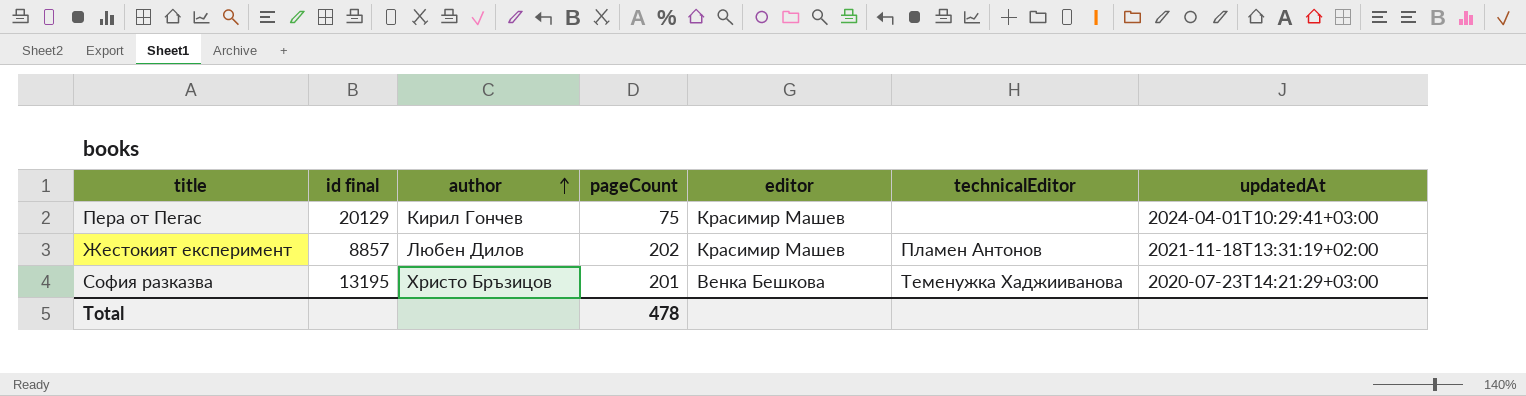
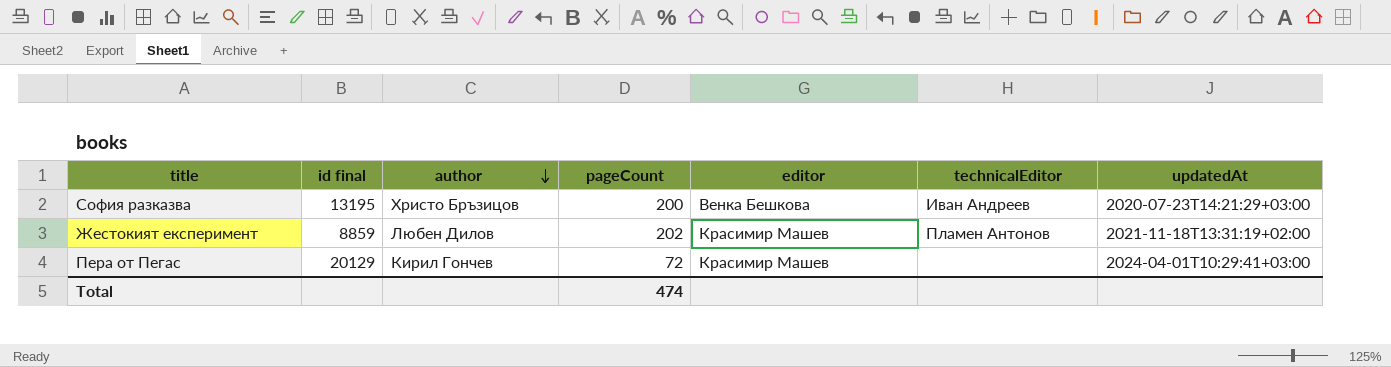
row order: author ascending -> author descending
София разказва | pageCount: 201 -> 200
София разказва | technicalEditor: Теменужка Хаджииванова -> Иван Андреев
Жестокият експеримент | id final: 8857 -> 8859
Пера от Пегас | pageCount: 75 -> 72
Total | pageCount: 478 -> 474

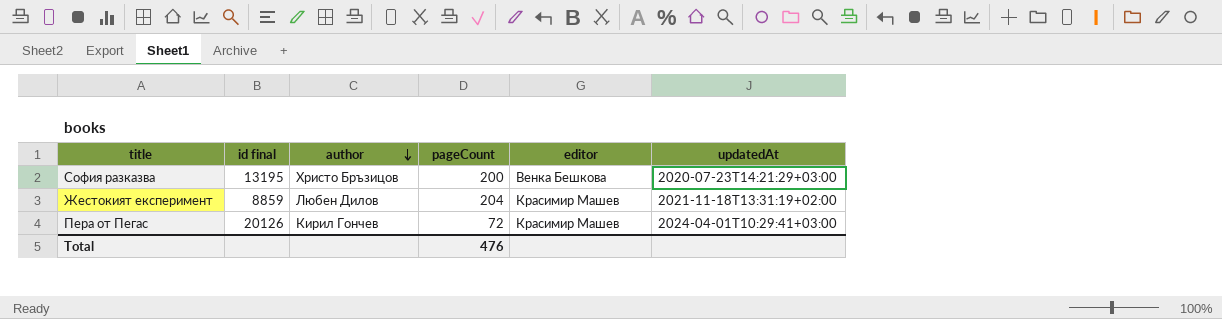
column technicalEditor | position: 6 -> none
Жестокият експеримент | pageCount: 202 -> 204
Пера от Пегас | id final: 20129 -> 20126
Total | pageCount: 474 -> 476

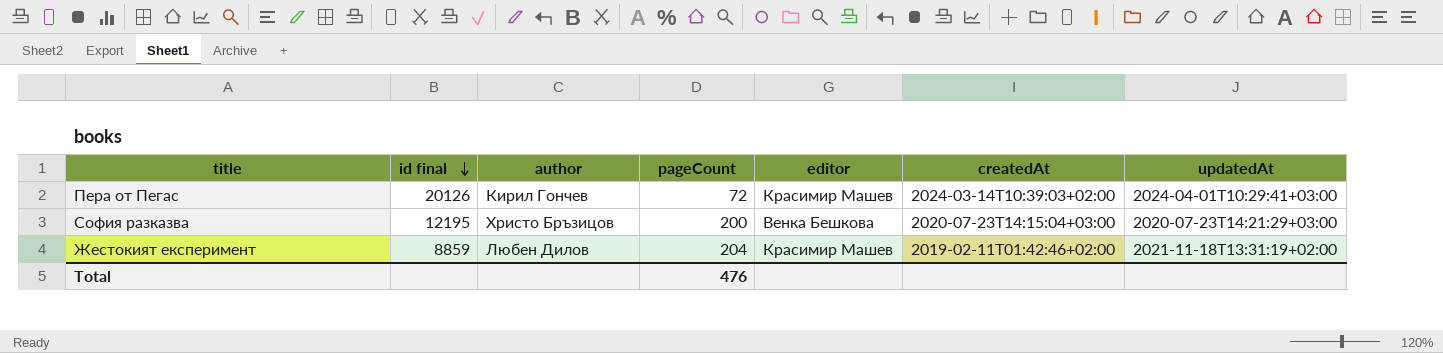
row order: author descending -> id final descending
column createdAt | position: none -> 6
София разказва | id final: 13195 -> 12195

